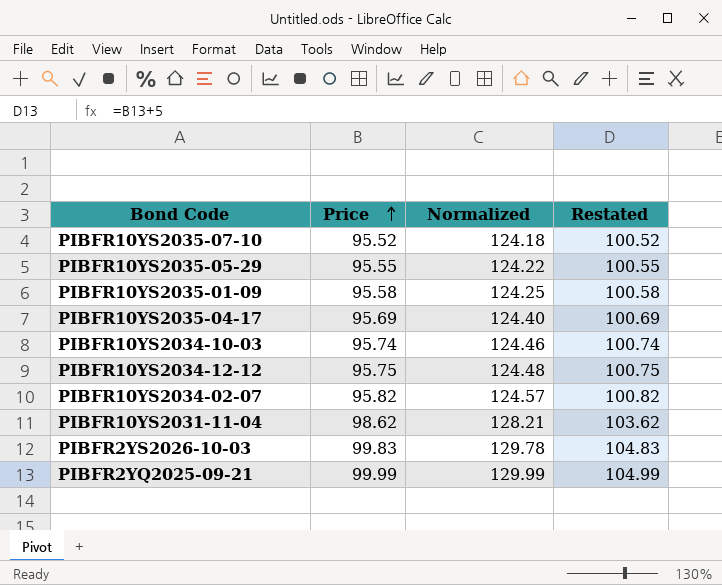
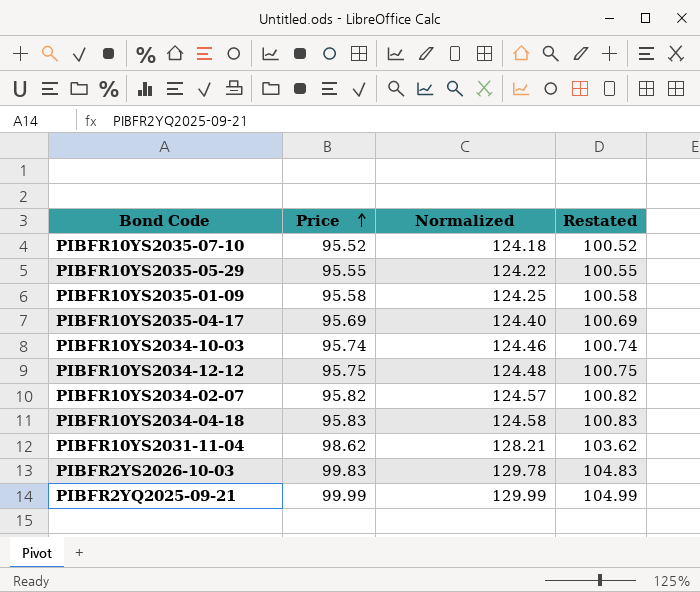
row PIBFR10YS2034-04-18: none -> 95.83 | 124.58 | 100.83

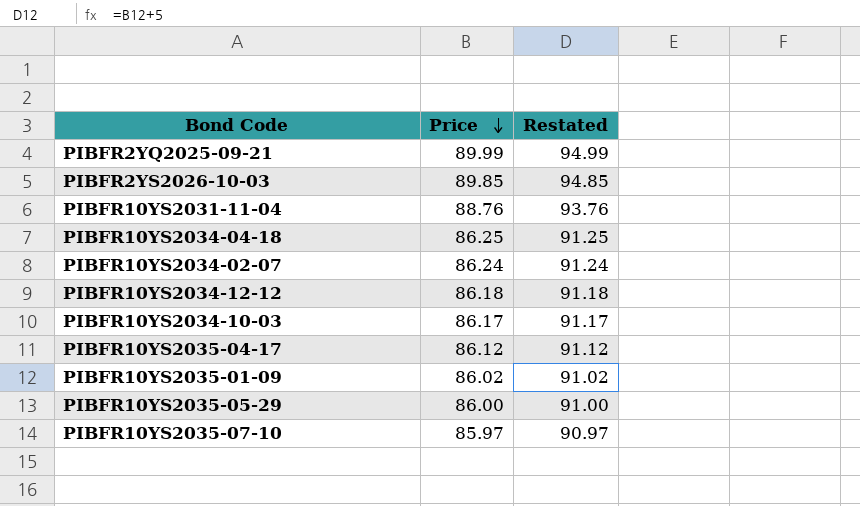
row order: Price ascending -> Price descending
column Normalized | formula: [Price] * 1.3 -> none
PIBFR2YQ2025-09-21 | Price: 99.99 -> 89.99
PIBFR2YQ2025-09-21 | Restated: 104.99 -> 94.99
PIBFR2YS2026-10-03 | Price: 99.83 -> 89.85
PIBFR2YS2026-10-03 | Restated: 104.83 -> 94.85
PIBFR10YS2031-11-04 | Price: 98.62 -> 88.76
PIBFR10YS2031-11-04 | Restated: 103.62 -> 93.76
PIBFR10YS2034-04-18 | Price: 95.83 -> 86.25
PIBFR10YS2034-04-18 | Restated: 100.83 -> 91.25
PIBFR10YS2034-02-07 | Price: 95.82 -> 86.24
PIBFR10YS2034-02-07 | Restated: 100.82 -> 91.24
PIBFR10YS2034-12-12 | Price: 95.75 -> 86.18
PIBFR10YS2034-12-12 | Restated: 100.75 -> 91.18
PIBFR10YS2034-10-03 | Price: 95.74 -> 86.17
PIBFR10YS2034-10-03 | Restated: 100.74 -> 91.17
PIBFR10YS2035-04-17 | Price: 95.69 -> 86.12
PIBFR10YS2035-04-17 | Restated: 100.69 -> 91.12
PIBFR10YS2035-01-09 | Price: 95.58 -> 86.02
PIBFR10YS2035-01-09 | Restated: 100.58 -> 91.02
PIBFR10YS2035-05-29 | Price: 95.55 -> 86.00
PIBFR10YS2035-05-29 | Restated: 100.55 -> 91.00
PIBFR10YS2035-07-10 | Price: 95.52 -> 85.97
PIBFR10YS2035-07-10 | Restated: 100.52 -> 90.97

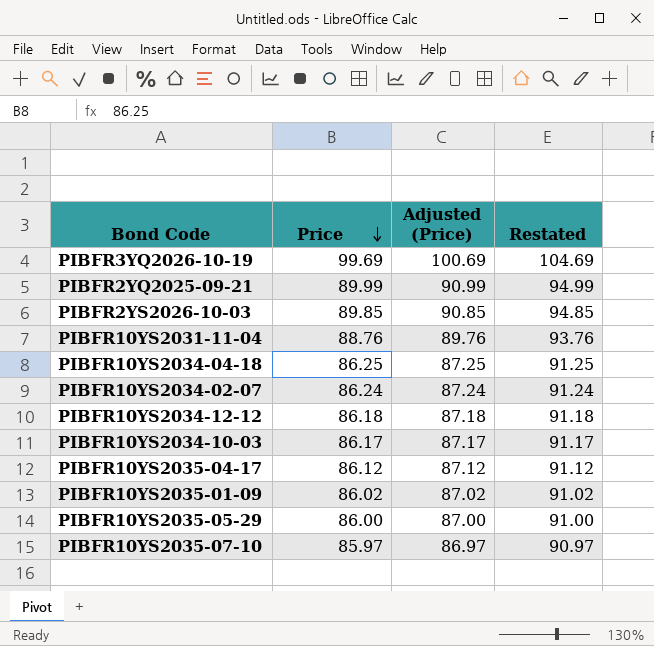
column Adjusted (Price) | formula: none -> [Price] + 1
row PIBFR3YQ2026-10-19: none -> 99.69 | 100.69 | 104.69

